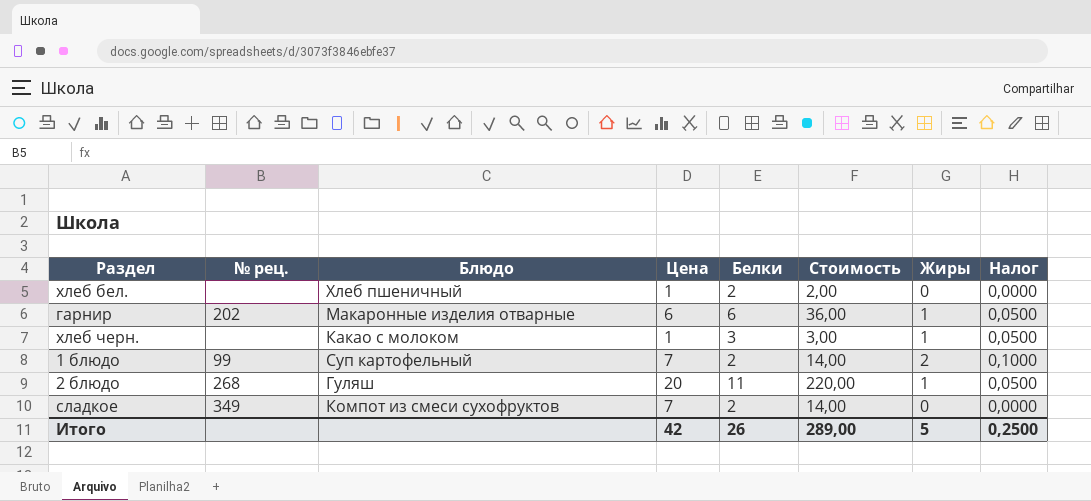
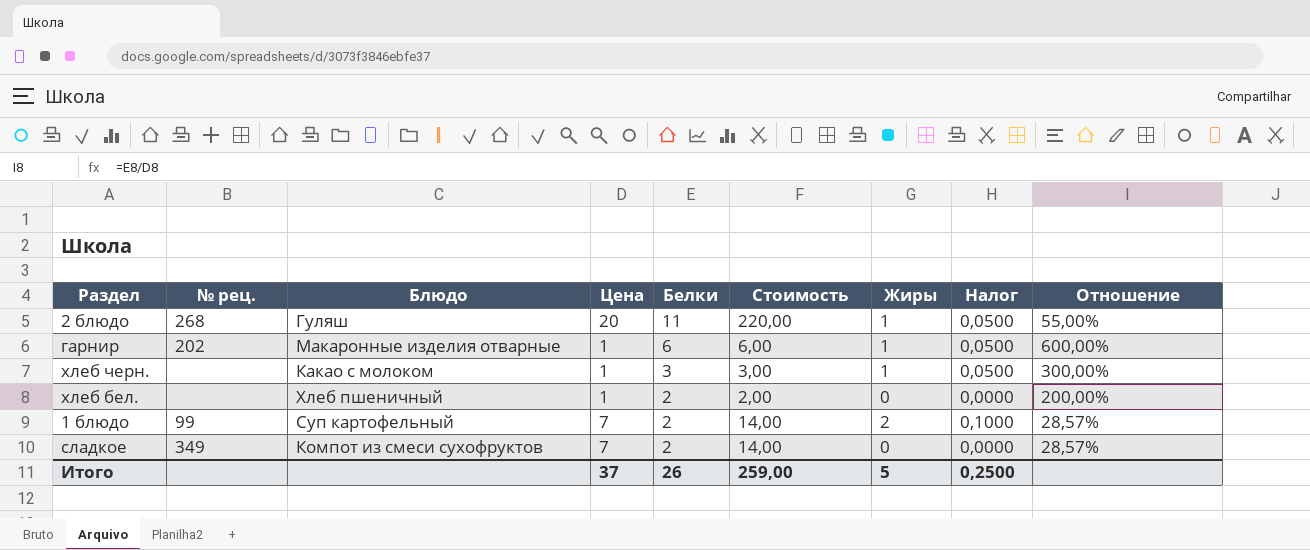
row order: none -> Белки descending
column Отношение | formula: none -> [Белки] / [Цена]
гарнир | Цена: 6 -> 1
гарнир | Стоимость: 36,00 -> 6,00
Итого | Цена: 42 -> 37
Итого | Стоимость: 289,00 -> 259,00

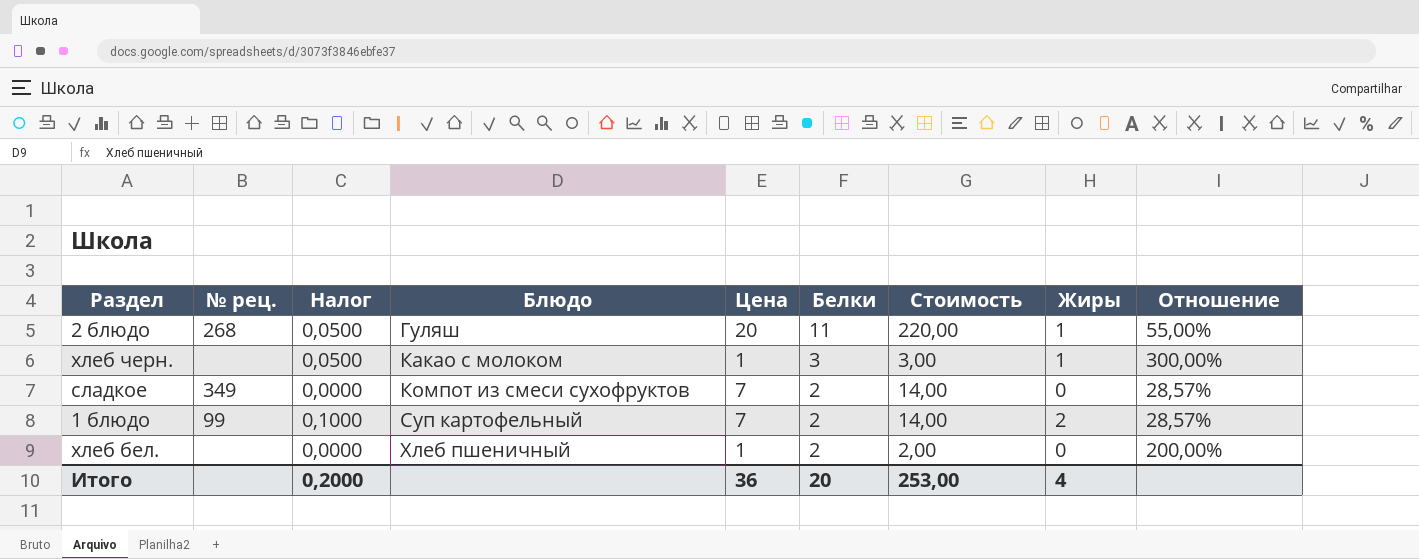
row order: Белки descending -> Блюдо ascending
column Налог | position: 8 -> 3
row гарнир: 202 | Макаронные изделия отварные | 1 | 6 | 6,00 | 1 | 0,0500 | 600,00% -> none
Итого | Налог: 0,2500 -> 0,2000
Итого | Цена: 37 -> 36
Итого | Белки: 26 -> 20
Итого | Стоимость: 259,00 -> 253,00
Итого | Жиры: 5 -> 4

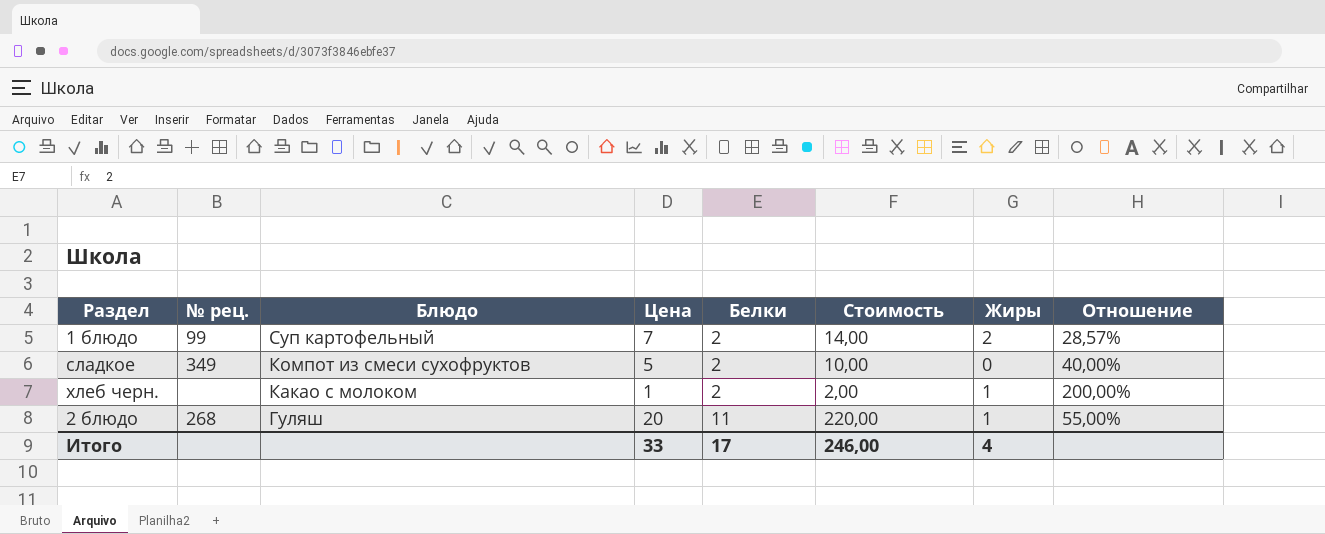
row order: Блюдо ascending -> Блюдо descending
column Налог | formula: [Жиры] * 0,05 -> none
row хлеб бел.: none | 0,0000 | Хлеб пшеничный | 1 | 2 | 2,00 | 0 | 200,00% -> none
сладкое | Цена: 7 -> 5
сладкое | Стоимость: 14,00 -> 10,00
сладкое | Отношение: 28,57% -> 40,00%
хлеб черн. | Белки: 3 -> 2
хлеб черн. | Стоимость: 3,00 -> 2,00
хлеб черн. | Отношение: 300,00% -> 200,00%
Итого | Цена: 36 -> 33
Итого | Белки: 20 -> 17
Итого | Стоимость: 253,00 -> 246,00

